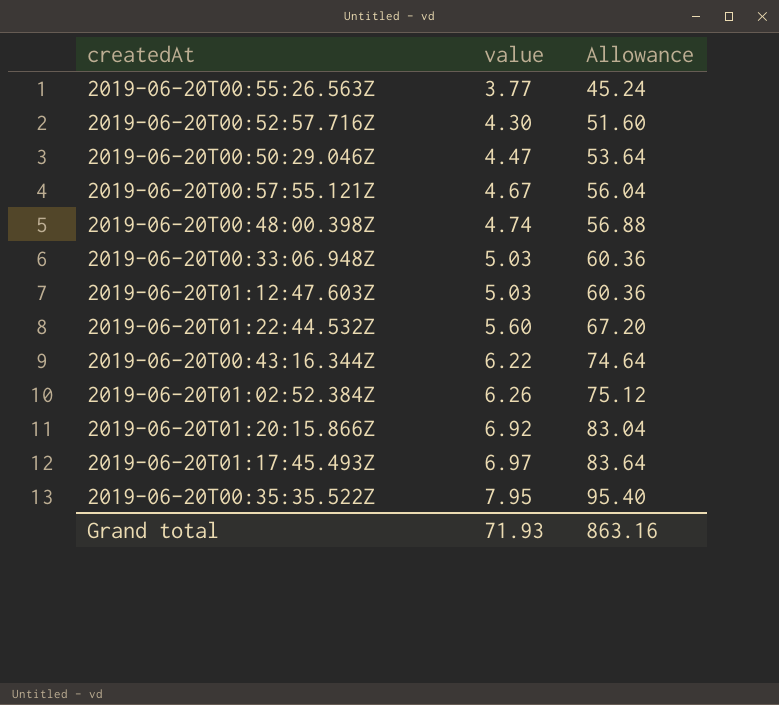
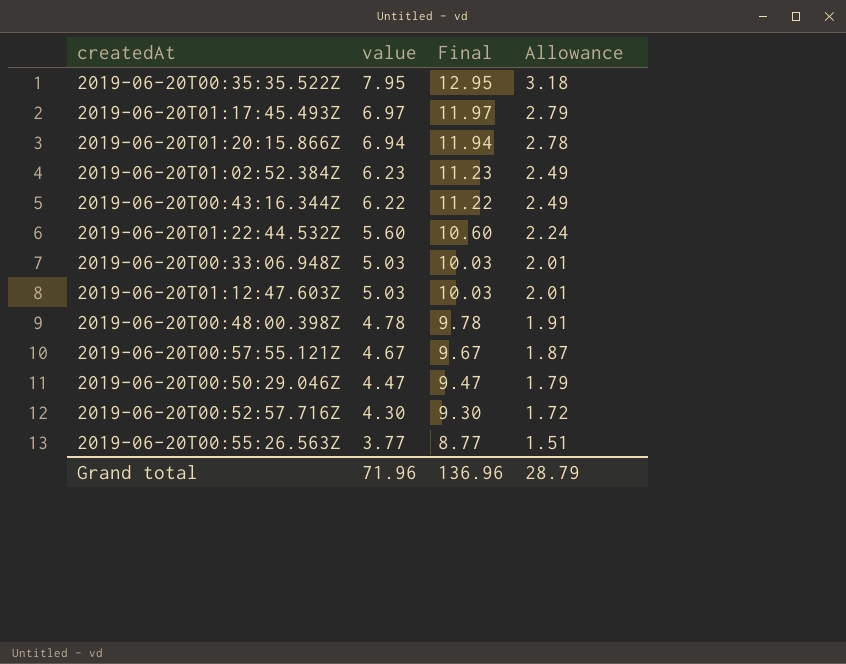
row order: value ascending -> value descending
column Final | formula: none -> [value] + 5
column Allowance | formula: [value] * 12 -> [value] * 0.4
2019-06-20T01:20:15.866Z | value: 6.92 -> 6.94
2019-06-20T01:02:52.384Z | value: 6.26 -> 6.23
2019-06-20T00:48:00.398Z | value: 4.74 -> 4.78
Grand total | value: 71.93 -> 71.96
Grand total | Allowance: 863.16 -> 28.79

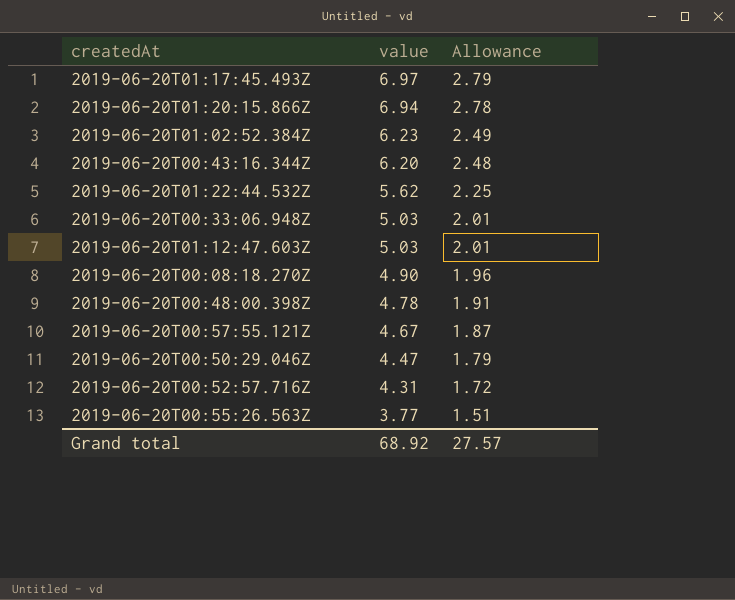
column Final | formula: [value] + 5 -> none
row 2019-06-20T00:35:35.522Z: 7.95 | 12.95 | 3.18 -> none
2019-06-20T00:43:16.344Z | value: 6.22 -> 6.20
2019-06-20T00:43:16.344Z | Allowance: 2.49 -> 2.48
2019-06-20T01:22:44.532Z | value: 5.60 -> 5.62
2019-06-20T01:22:44.532Z | Allowance: 2.24 -> 2.25
row 2019-06-20T00:08:18.270Z: none -> 4.90 | 1.96
2019-06-20T00:52:57.716Z | value: 4.30 -> 4.31
Grand total | value: 71.96 -> 68.92
Grand total | Allowance: 28.79 -> 27.57

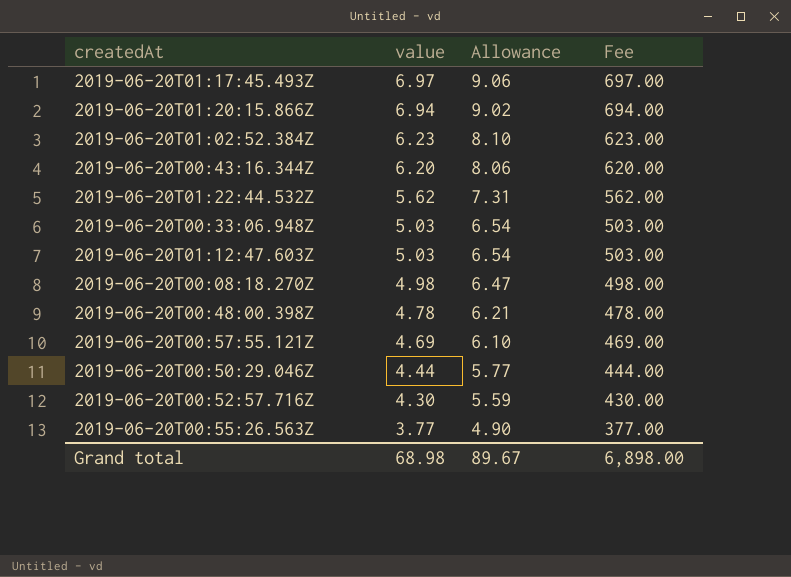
column Allowance | formula: [value] * 0.4 -> [value] * 1.3
column Fee | formula: none -> [value] * 100
2019-06-20T00:08:18.270Z | value: 4.90 -> 4.98
2019-06-20T00:57:55.121Z | value: 4.67 -> 4.69
2019-06-20T00:50:29.046Z | value: 4.47 -> 4.44
2019-06-20T00:52:57.716Z | value: 4.31 -> 4.30
Grand total | value: 68.92 -> 68.98
Grand total | Allowance: 27.57 -> 89.67

